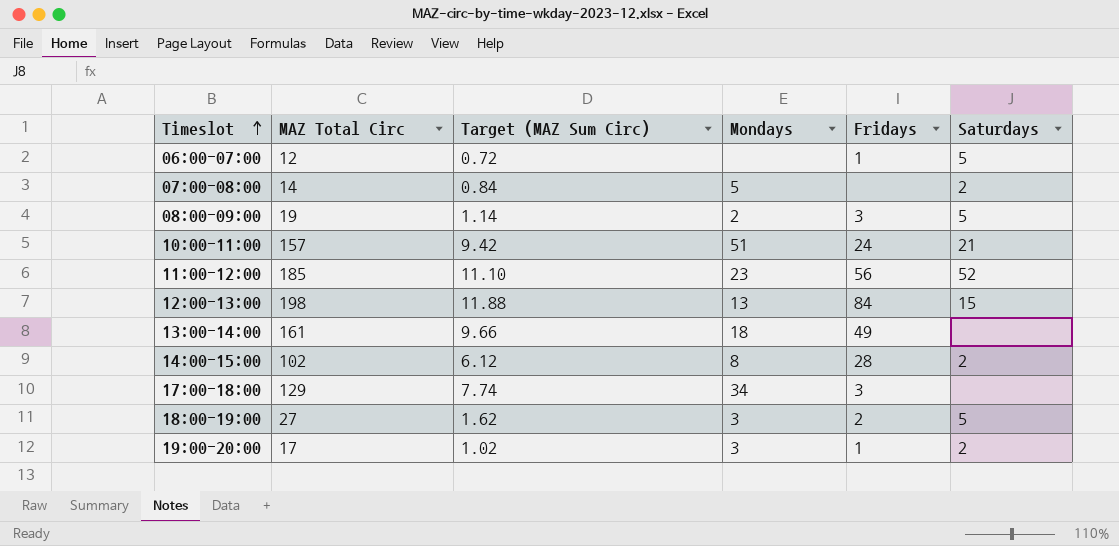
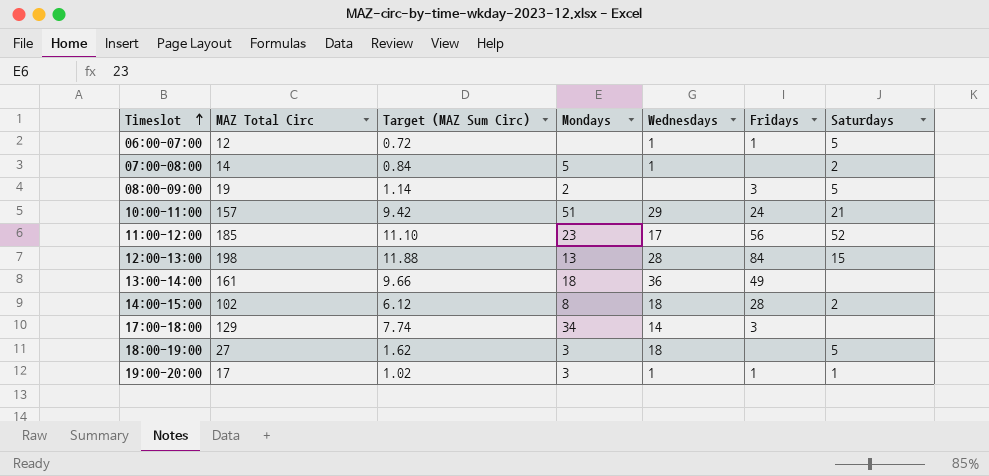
column Wednesdays | position: none -> 5
18:00-19:00 | Fridays: 2 -> none
19:00-20:00 | Saturdays: 2 -> 1

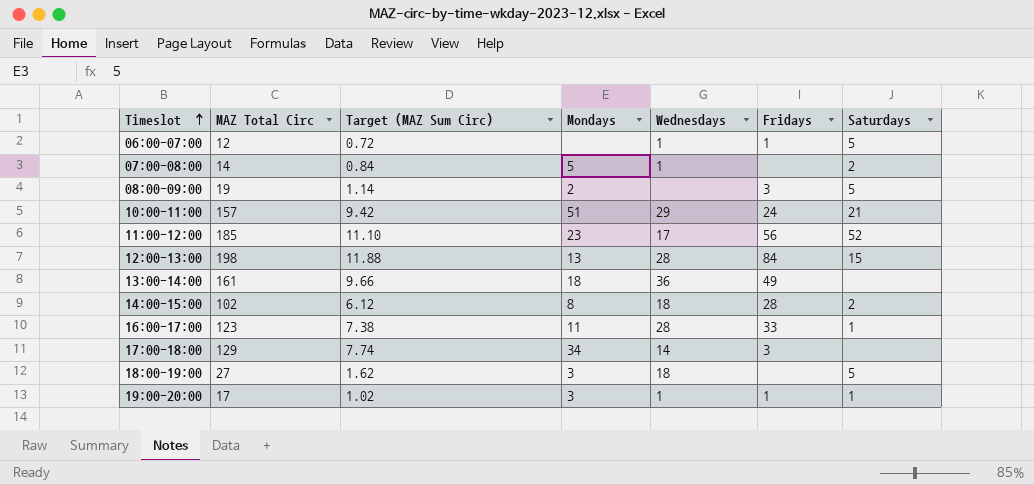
row 16:00-17:00: none -> 123 | 7.38 | 11 | 28 | 33 | 1

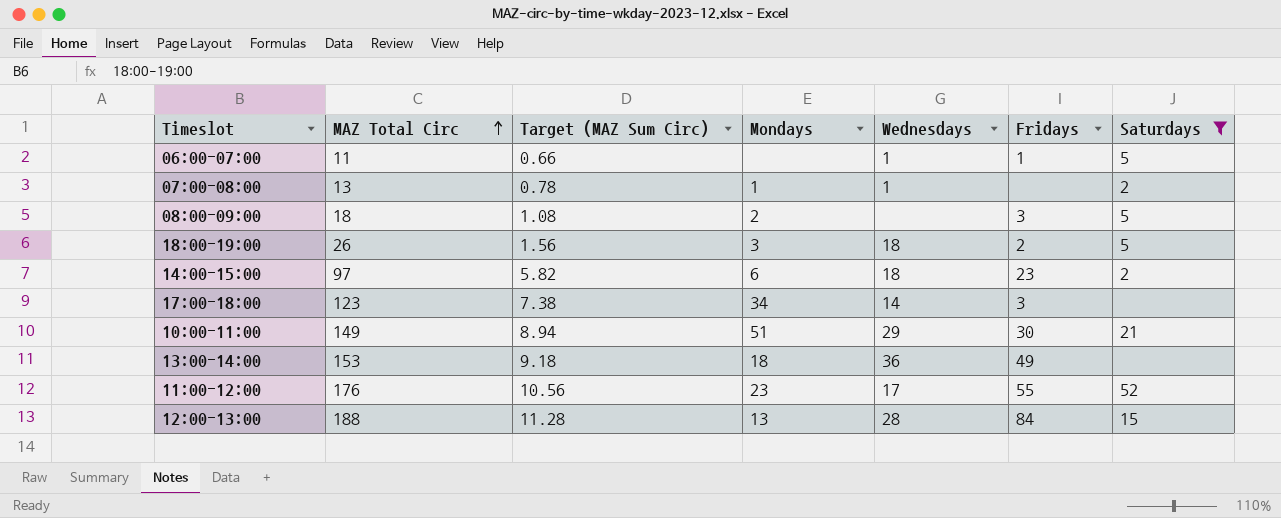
filter: none -> Saturdays != 1
row order: Timeslot ascending -> MAZ Total Circ ascending
06:00-07:00 | MAZ Total Circ: 12 -> 11
06:00-07:00 | Target (MAZ Sum Circ): 0.72 -> 0.66
07:00-08:00 | MAZ Total Circ: 14 -> 13
07:00-08:00 | Target (MAZ Sum Circ): 0.84 -> 0.78
07:00-08:00 | Mondays: 5 -> 1
08:00-09:00 | MAZ Total Circ: 19 -> 18
08:00-09:00 | Target (MAZ Sum Circ): 1.14 -> 1.08
18:00-19:00 | MAZ Total Circ: 27 -> 26
18:00-19:00 | Target (MAZ Sum Circ): 1.62 -> 1.56
18:00-19:00 | Fridays: none -> 2
14:00-15:00 | MAZ Total Circ: 102 -> 97
14:00-15:00 | Target (MAZ Sum Circ): 6.12 -> 5.82
14:00-15:00 | Mondays: 8 -> 6
14:00-15:00 | Fridays: 28 -> 23
17:00-18:00 | MAZ Total Circ: 129 -> 123
17:00-18:00 | Target (MAZ Sum Circ): 7.74 -> 7.38
10:00-11:00 | MAZ Total Circ: 157 -> 149
10:00-11:00 | Target (MAZ Sum Circ): 9.42 -> 8.94
10:00-11:00 | Fridays: 24 -> 30
13:00-14:00 | MAZ Total Circ: 161 -> 153
13:00-14:00 | Target (MAZ Sum Circ): 9.66 -> 9.18
11:00-12:00 | MAZ Total Circ: 185 -> 176
11:00-12:00 | Target (MAZ Sum Circ): 11.10 -> 10.56
11:00-12:00 | Fridays: 56 -> 55
12:00-13:00 | MAZ Total Circ: 198 -> 188
12:00-13:00 | Target (MAZ Sum Circ): 11.88 -> 11.28

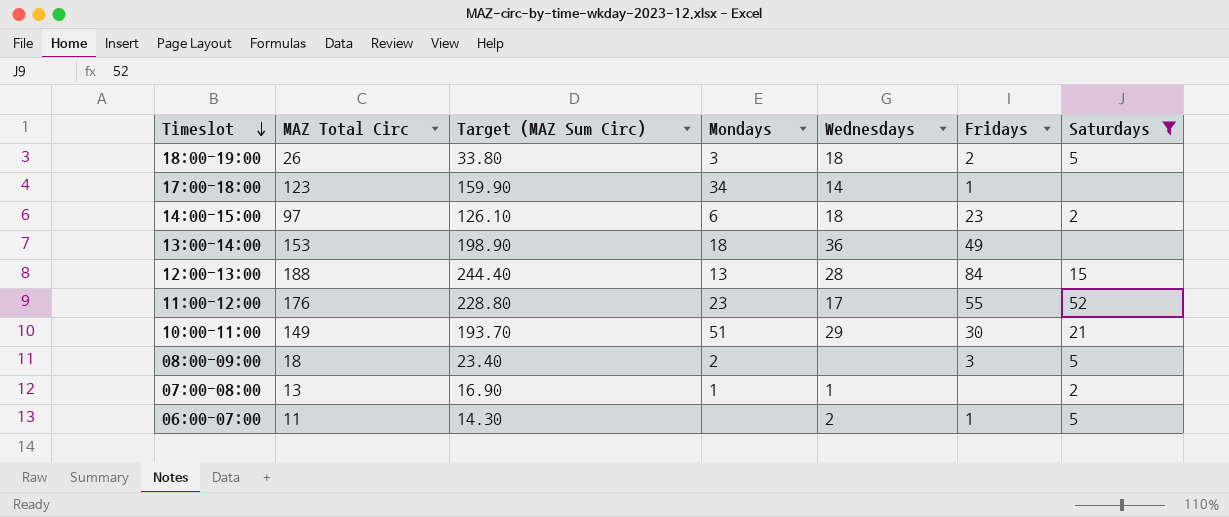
row order: MAZ Total Circ ascending -> Timeslot descending
column Target (MAZ Sum Circ) | formula: [MAZ Total Circ] * 0.06 -> [MAZ Total Circ] * 1.3
17:00-18:00 | Fridays: 3 -> 1
06:00-07:00 | Wednesdays: 1 -> 2

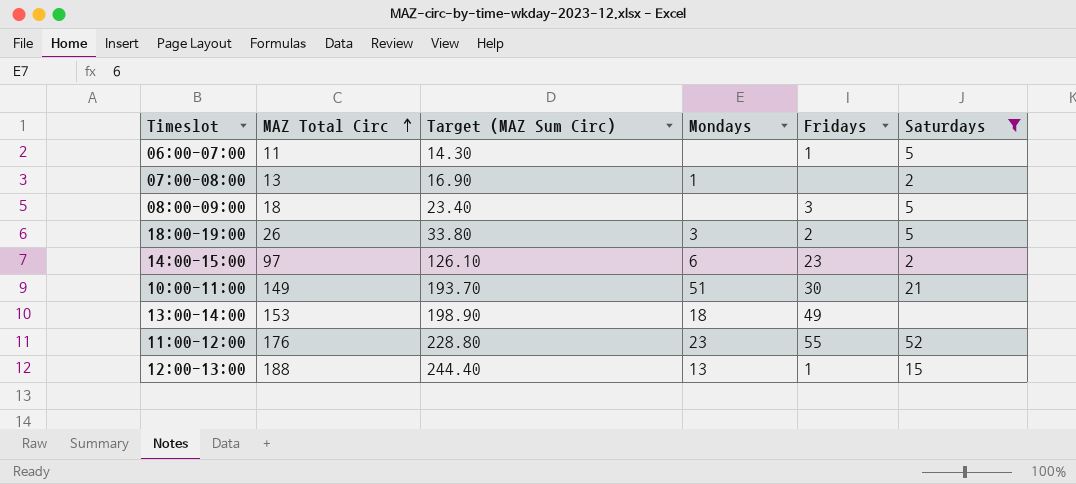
row order: Timeslot descending -> MAZ Total Circ ascending
column Wednesdays | position: 5 -> none
row 17:00-18:00: 123 | 159.90 | 34 | 14 | 1 | none -> none
08:00-09:00 | Mondays: 2 -> none
12:00-13:00 | Fridays: 84 -> 1

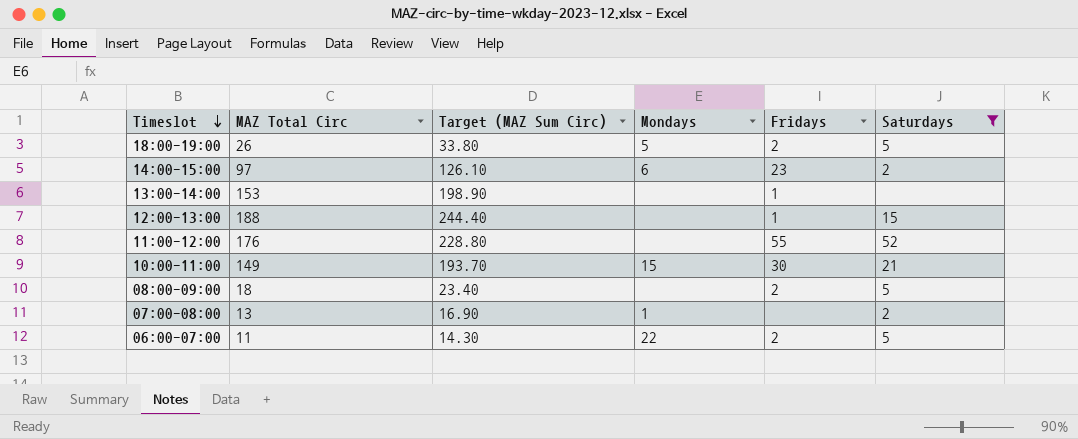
row order: MAZ Total Circ ascending -> Timeslot descending
18:00-19:00 | Mondays: 3 -> 5
13:00-14:00 | Mondays: 18 -> none
13:00-14:00 | Fridays: 49 -> 1
12:00-13:00 | Mondays: 13 -> none
11:00-12:00 | Mondays: 23 -> none
10:00-11:00 | Mondays: 51 -> 15
08:00-09:00 | Fridays: 3 -> 2
06:00-07:00 | Mondays: none -> 22
06:00-07:00 | Fridays: 1 -> 2

